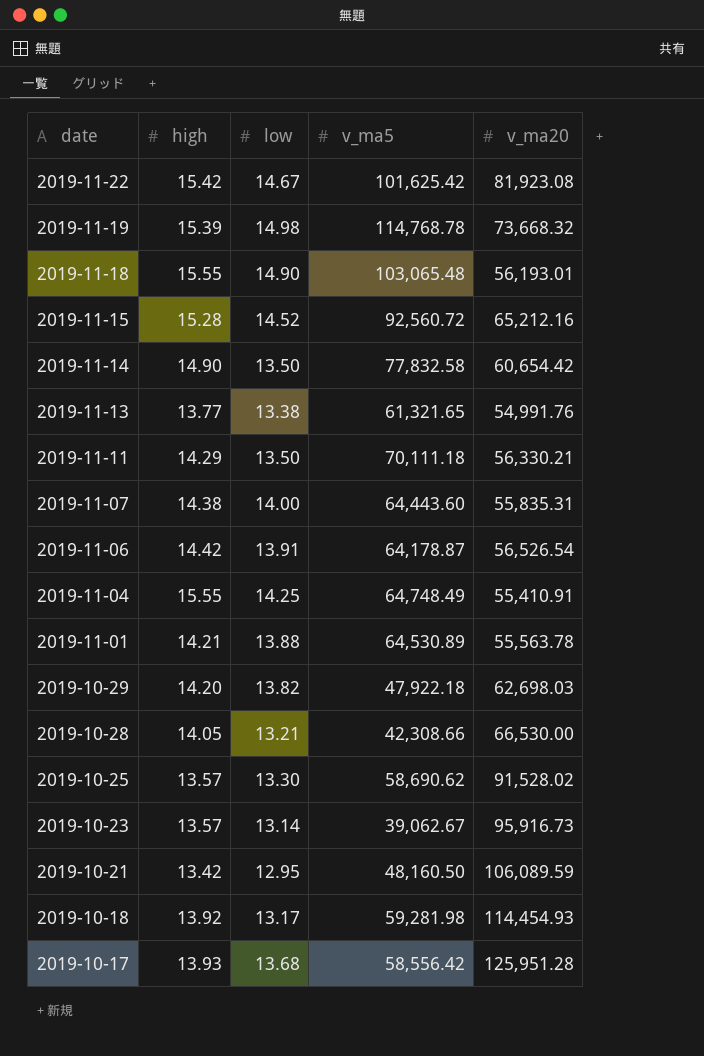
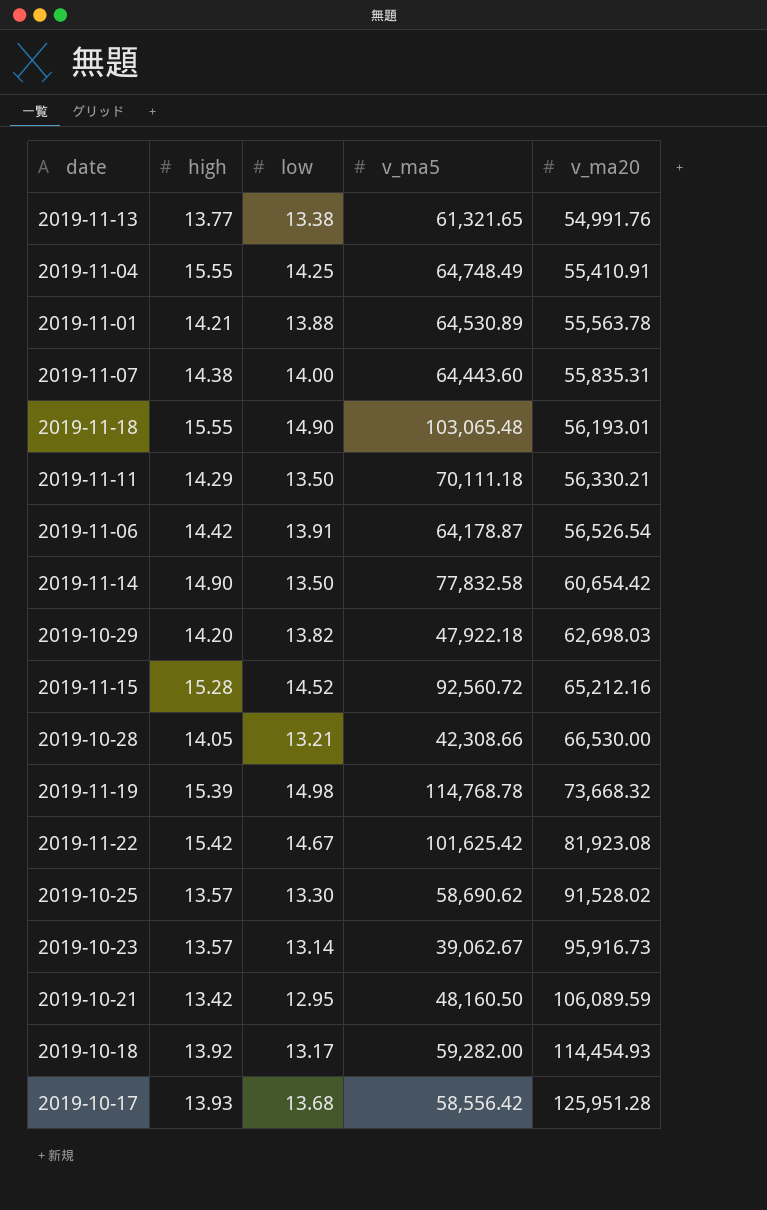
row order: date descending -> v_ma20 ascending
2019-10-18 | v_ma5: 59,281.98 -> 59,282.00

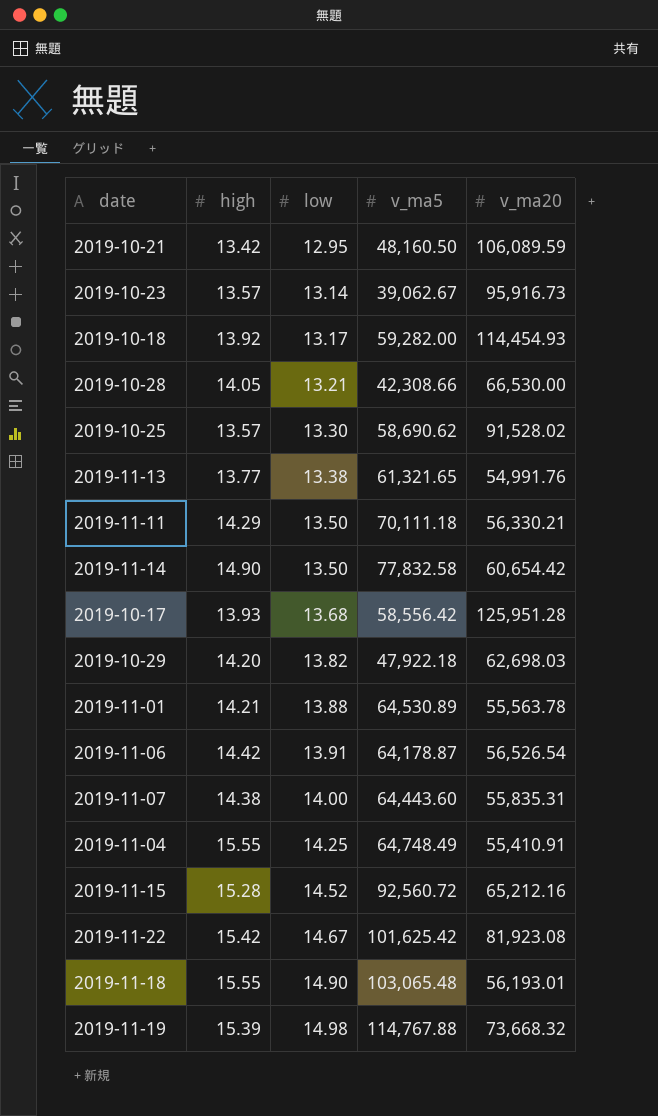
row order: v_ma20 ascending -> low ascending
2019-11-19 | v_ma5: 114,768.78 -> 114,767.88

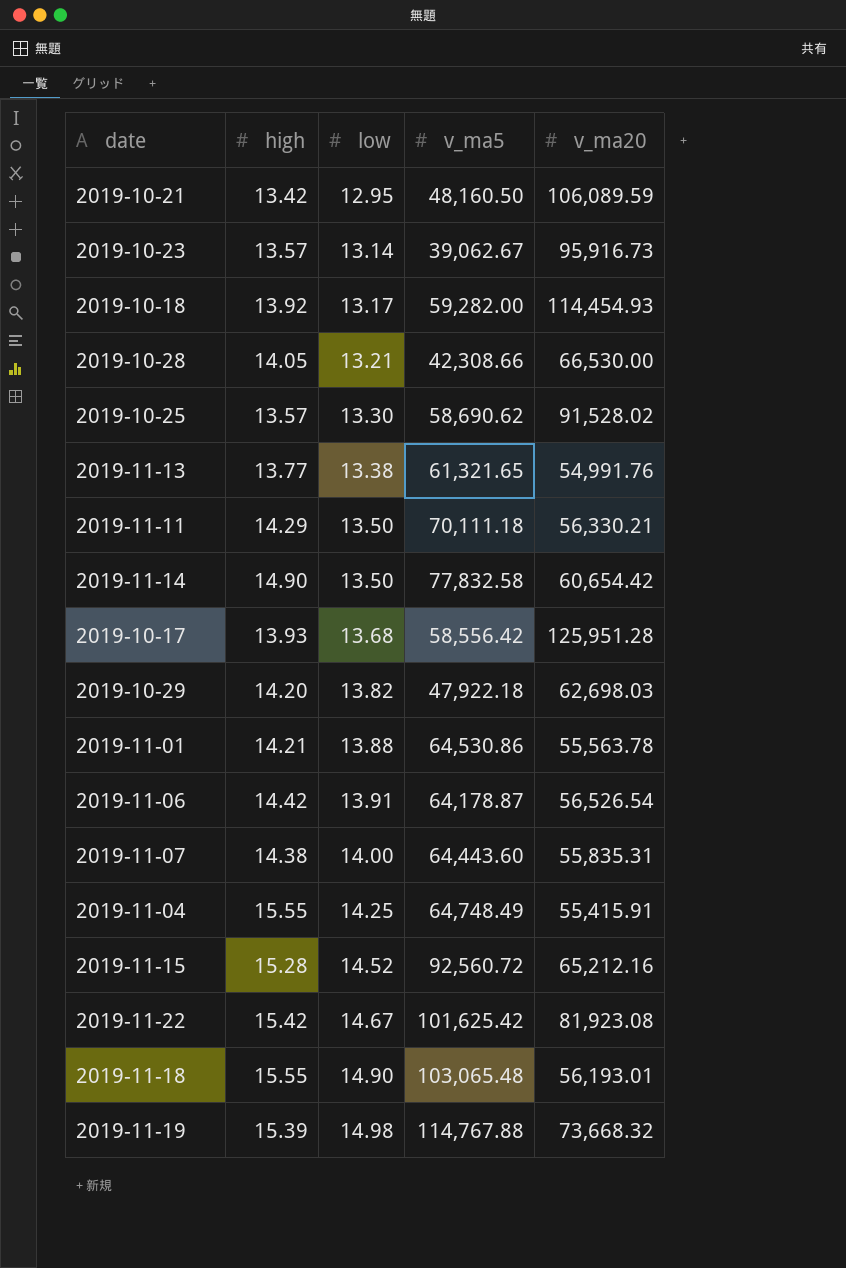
2019-11-01 | v_ma5: 64,530.89 -> 64,530.86
2019-11-04 | v_ma20: 55,410.91 -> 55,415.91

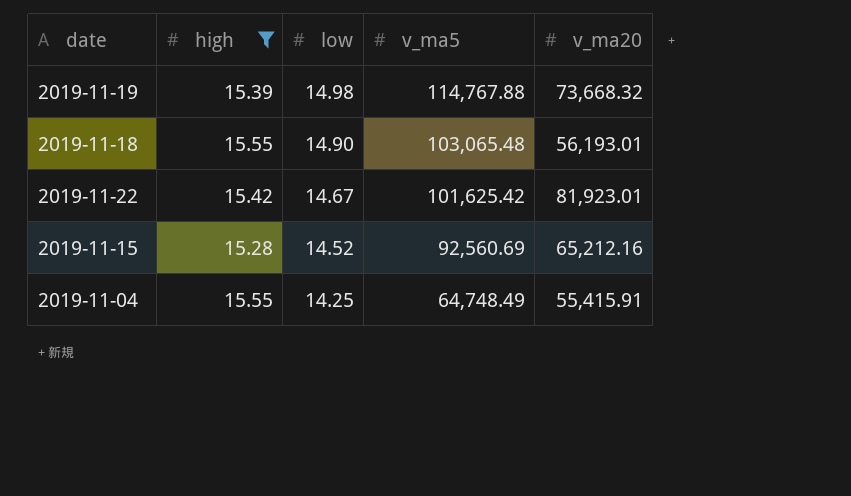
filter: none -> high >= 15.28
row order: low ascending -> low descending
2019-11-22 | v_ma20: 81,923.08 -> 81,923.01
2019-11-15 | v_ma5: 92,560.72 -> 92,560.69

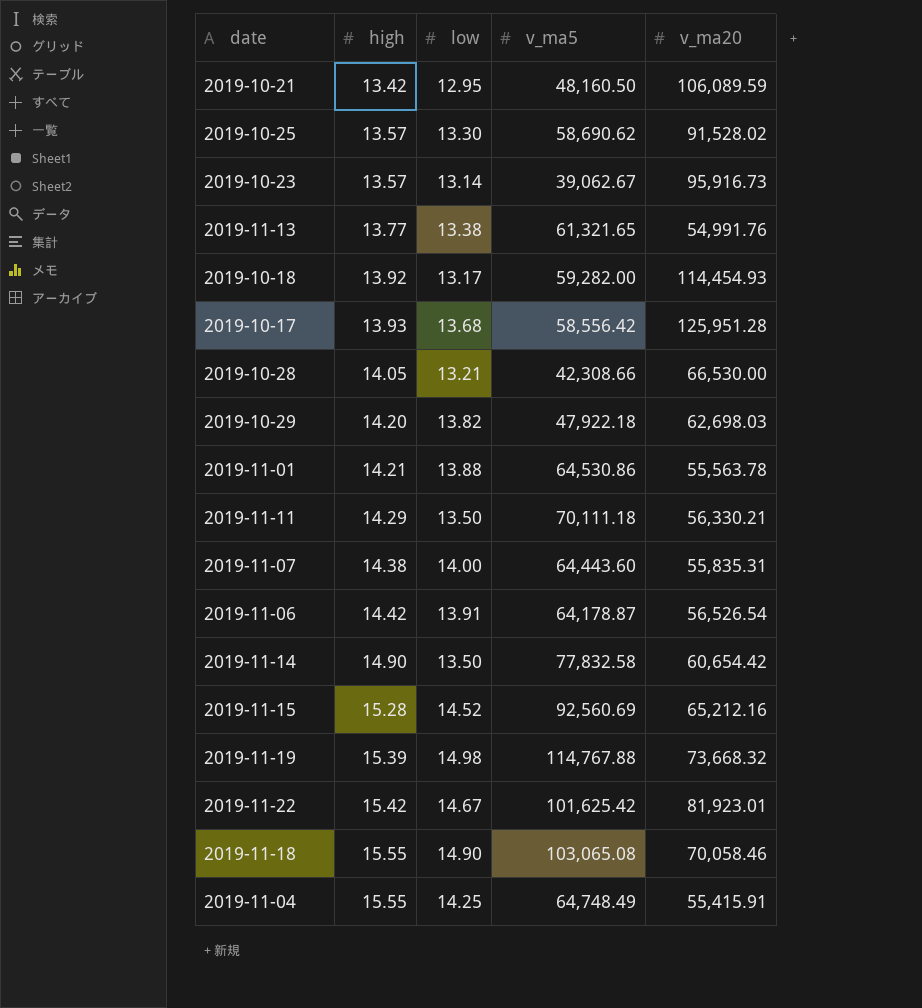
filter: high >= 15.28 -> none
row order: low descending -> high ascending
2019-11-18 | v_ma5: 103,065.48 -> 103,065.08
2019-11-18 | v_ma20: 56,193.01 -> 70,058.46

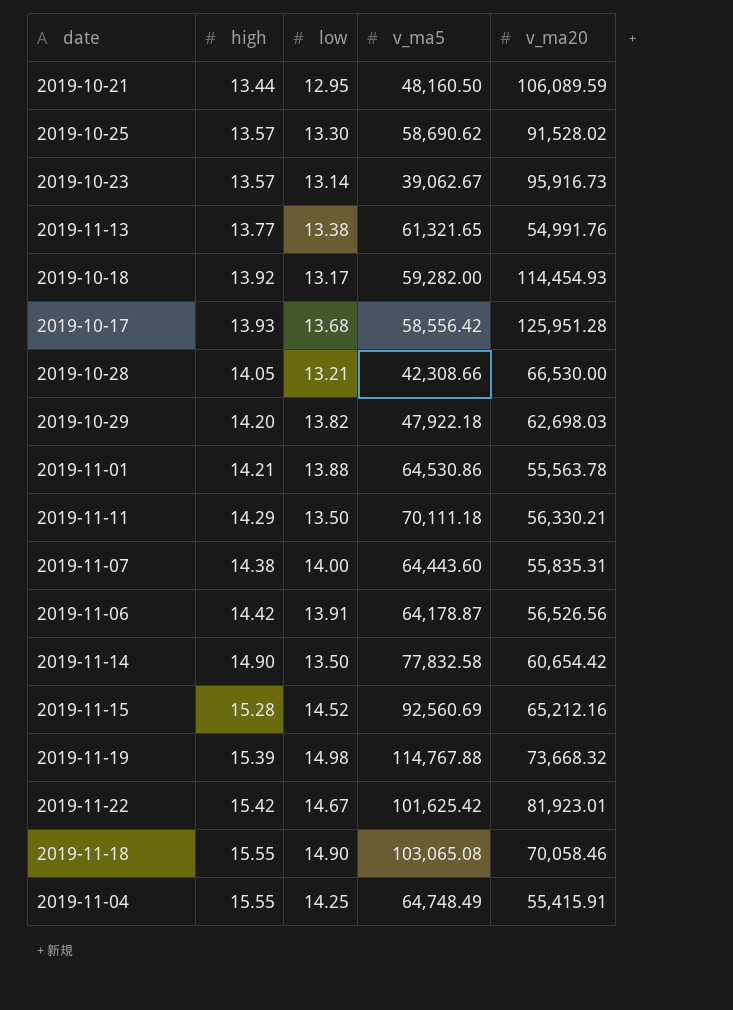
2019-10-21 | high: 13.42 -> 13.44
2019-11-06 | v_ma20: 56,526.54 -> 56,526.56

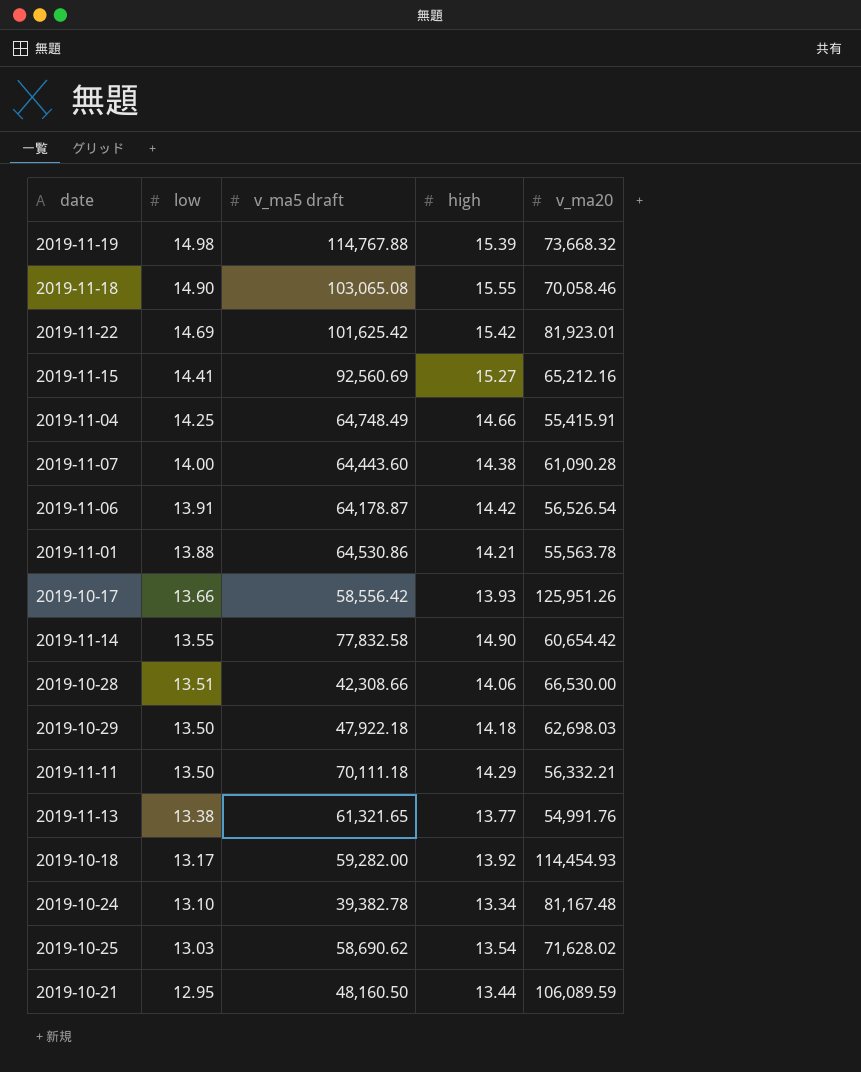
row order: high ascending -> low descending
column name: v_ma5 -> v_ma5 draft
column high | position: 2 -> 4
row 2019-10-23: 13.57 | 13.14 | 39,062.67 | 95,916.73 -> none
2019-11-22 | low: 14.67 -> 14.69
2019-11-15 | low: 14.52 -> 14.41
2019-11-15 | high: 15.28 -> 15.27
2019-11-04 | high: 15.55 -> 14.66
2019-11-07 | v_ma20: 55,835.31 -> 61,090.28
2019-11-06 | v_ma20: 56,526.56 -> 56,526.54
2019-10-17 | low: 13.68 -> 13.66
2019-10-17 | v_ma20: 125,951.28 -> 125,951.26
2019-11-14 | low: 13.50 -> 13.55
2019-10-28 | low: 13.21 -> 13.51
2019-10-28 | high: 14.05 -> 14.06
2019-10-29 | low: 13.82 -> 13.50
2019-10-29 | high: 14.20 -> 14.18
2019-11-11 | v_ma20: 56,330.21 -> 56,332.21
row 2019-10-24: none -> 13.10 | 39,382.78 | 13.34 | 81,167.48
2019-10-25 | low: 13.30 -> 13.03
2019-10-25 | high: 13.57 -> 13.54
2019-10-25 | v_ma20: 91,528.02 -> 71,628.02

